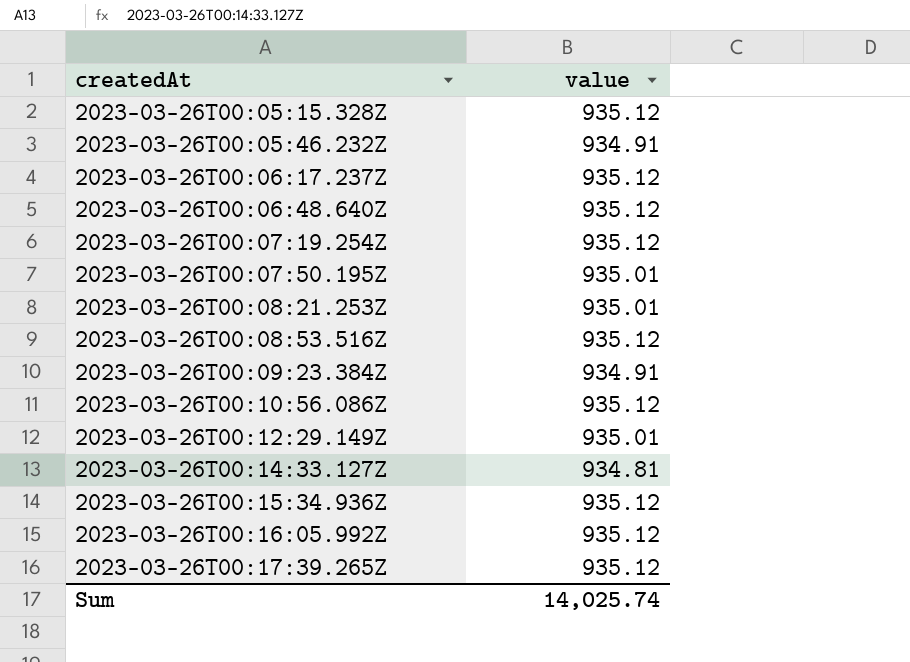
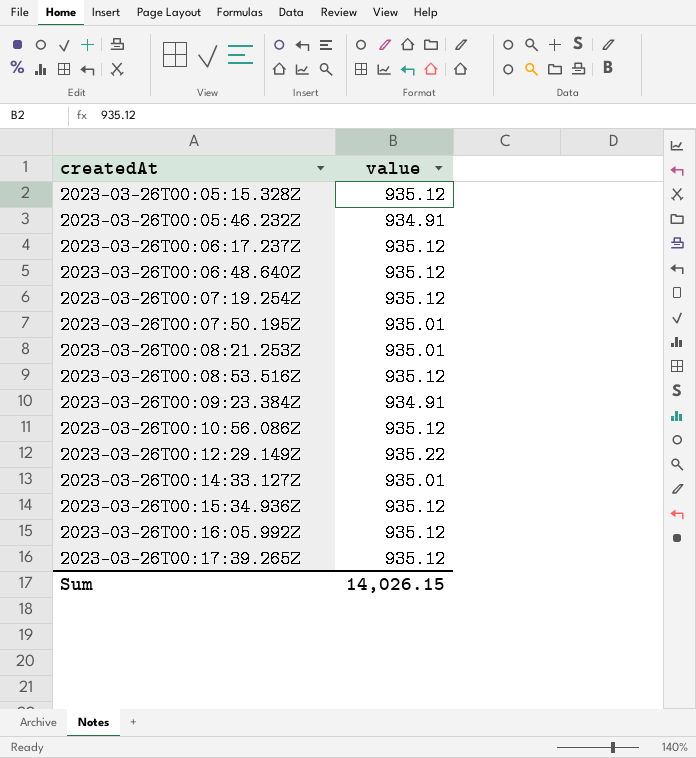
2023-03-26T00:12:29.149Z | value: 935.01 -> 935.22
2023-03-26T00:14:33.127Z | value: 934.81 -> 935.01
Sum | value: 14,025.74 -> 14,026.15

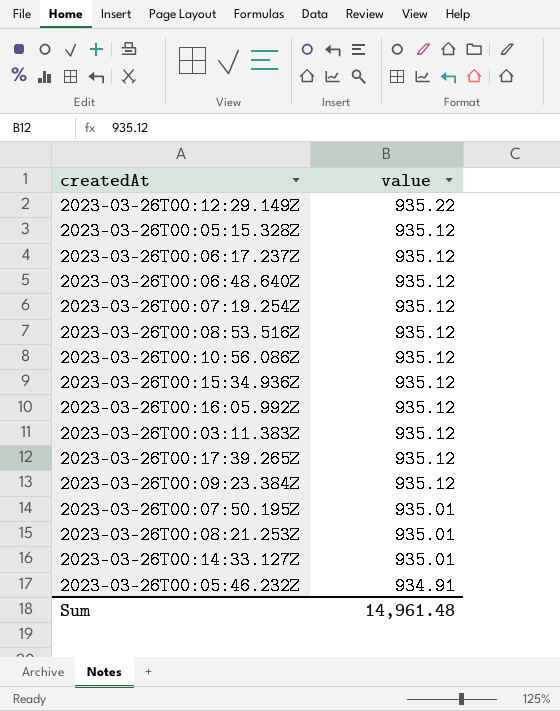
row order: createdAt ascending -> value descending
row 2023-03-26T00:03:11.383Z: none -> 935.12
2023-03-26T00:09:23.384Z | value: 934.91 -> 935.12
Sum | value: 14,026.15 -> 14,961.48

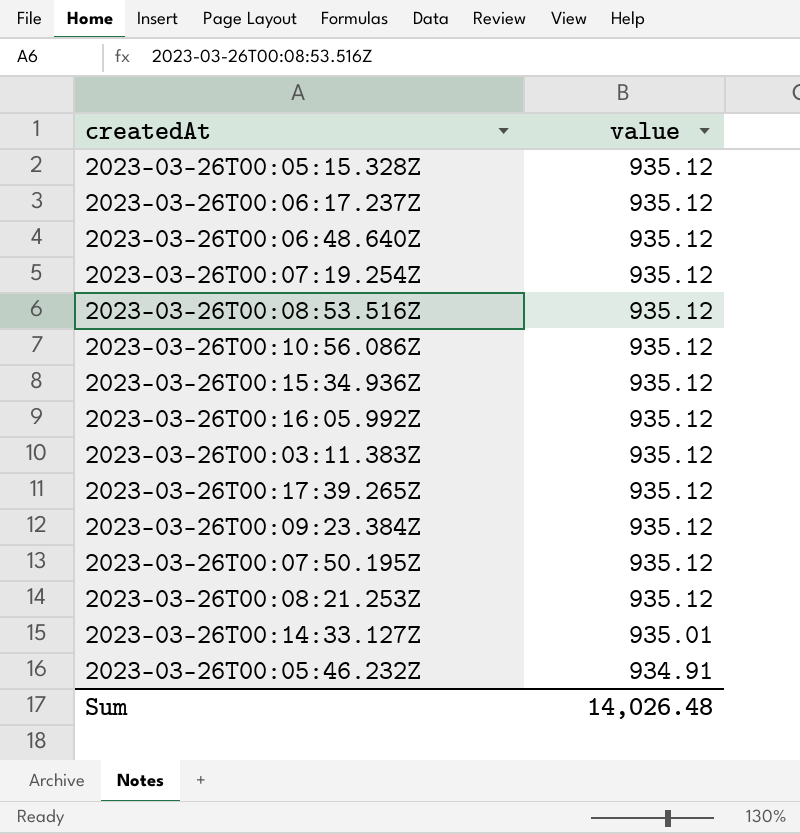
row 2023-03-26T00:12:29.149Z: 935.22 -> none
2023-03-26T00:07:50.195Z | value: 935.01 -> 935.12
2023-03-26T00:08:21.253Z | value: 935.01 -> 935.12
Sum | value: 14,961.48 -> 14,026.48

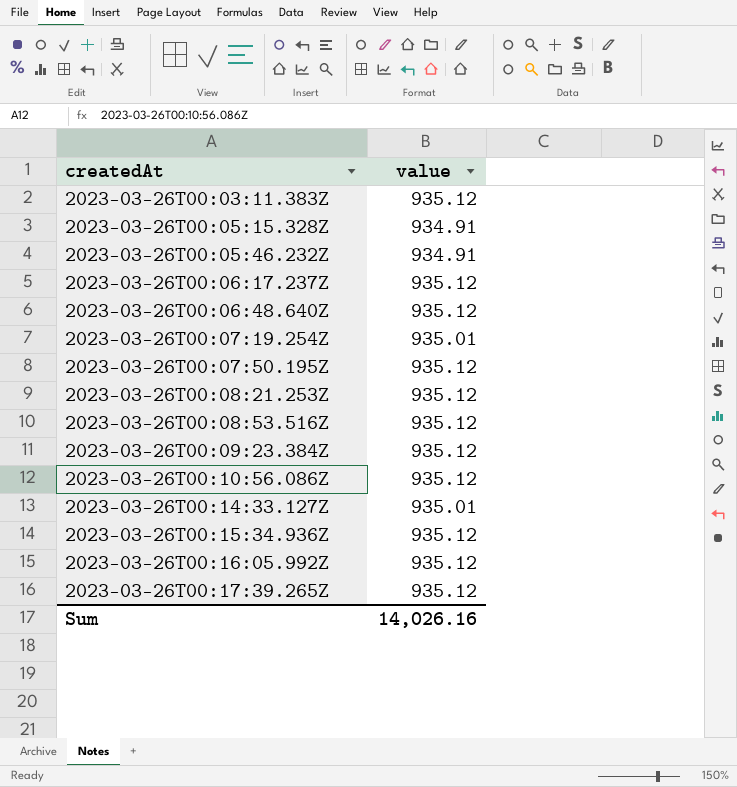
row order: value descending -> createdAt ascending
2023-03-26T00:05:15.328Z | value: 935.12 -> 934.91
2023-03-26T00:07:19.254Z | value: 935.12 -> 935.01
Sum | value: 14,026.48 -> 14,026.16

